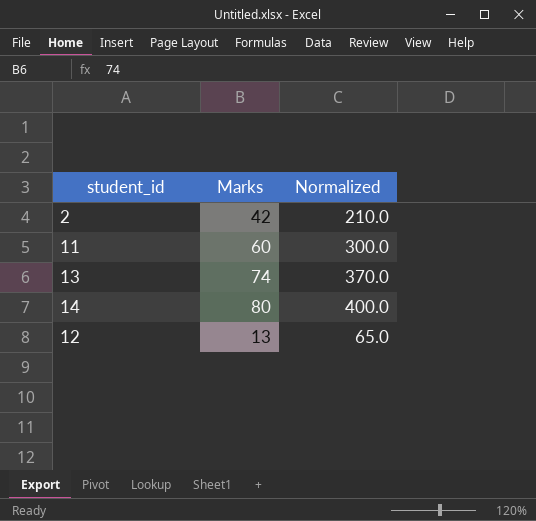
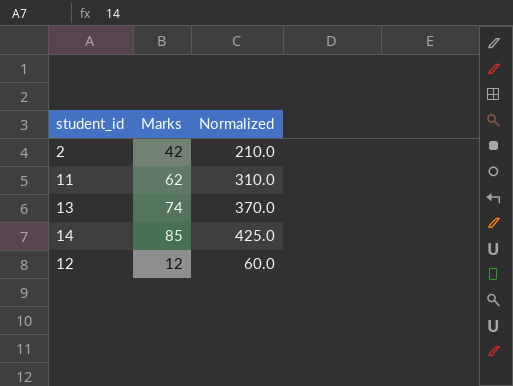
11 | Marks: 60 -> 62
11 | Normalized: 300.0 -> 310.0
14 | Marks: 80 -> 85
14 | Normalized: 400.0 -> 425.0
12 | Marks: 13 -> 12
12 | Normalized: 65.0 -> 60.0

